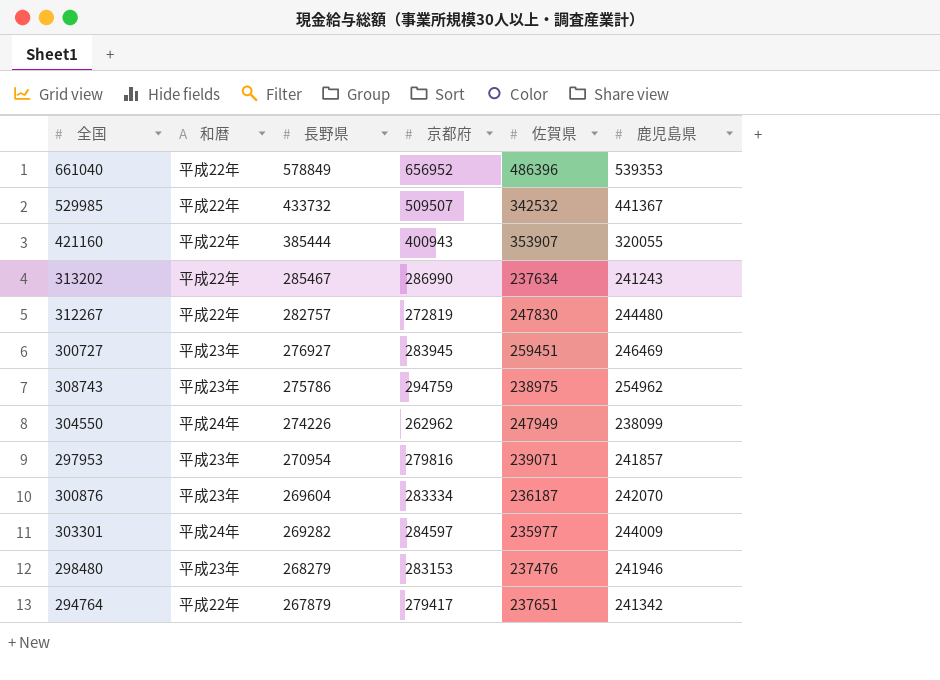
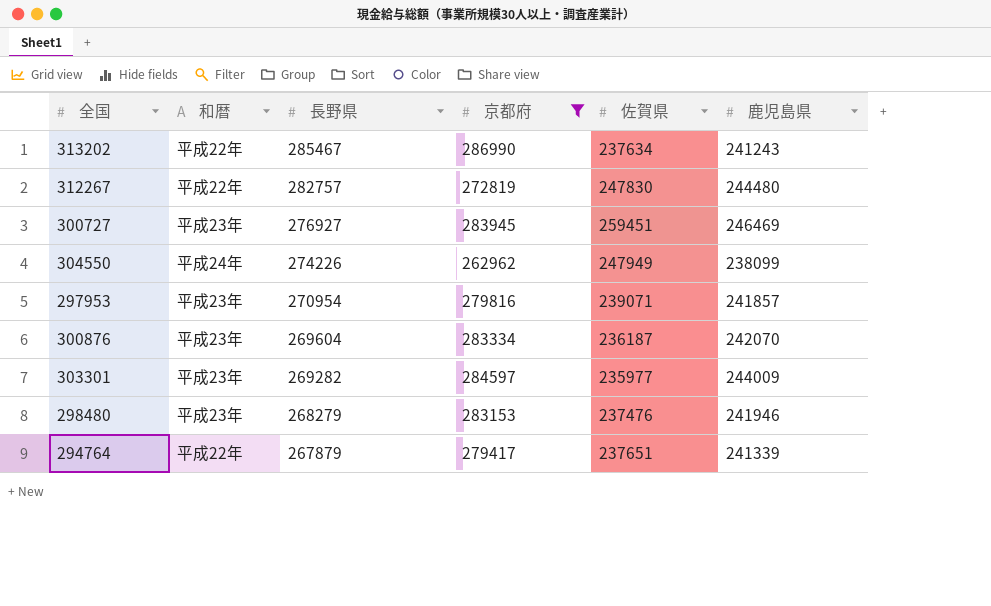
filter: none -> 京都府 <= 286990
303301 | 和暦: 平成24年 -> 平成23年
294764 | 鹿児島県: 241342 -> 241339

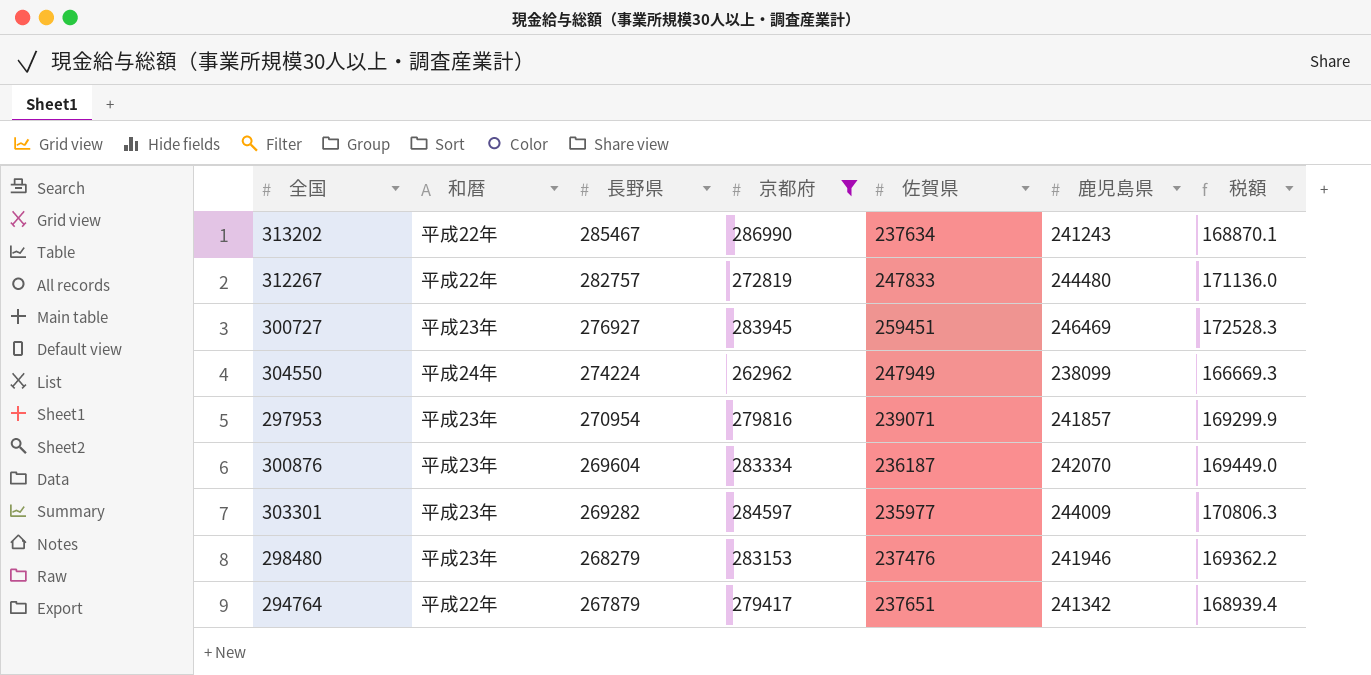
column 税額 | formula: none -> [鹿児島県] * 0.7
312267 | 佐賀県: 247830 -> 247833
304550 | 長野県: 274226 -> 274224
294764 | 鹿児島県: 241339 -> 241342

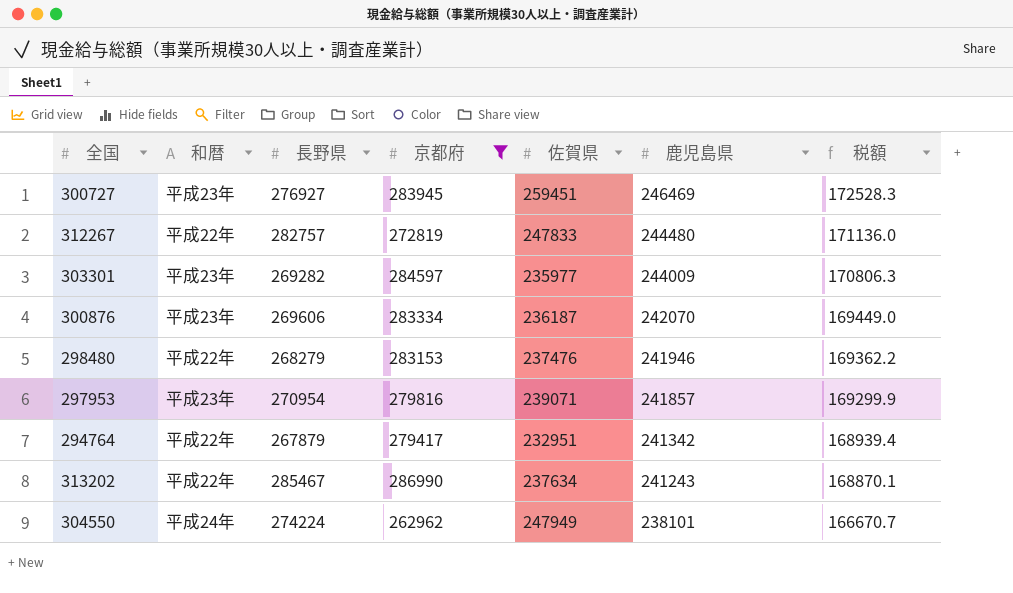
row order: 長野県 descending -> 鹿児島県 descending
300876 | 長野県: 269604 -> 269606
298480 | 和暦: 平成23年 -> 平成22年
294764 | 佐賀県: 237651 -> 232951
304550 | 鹿児島県: 238099 -> 238101
304550 | 税額: 166669.3 -> 166670.7

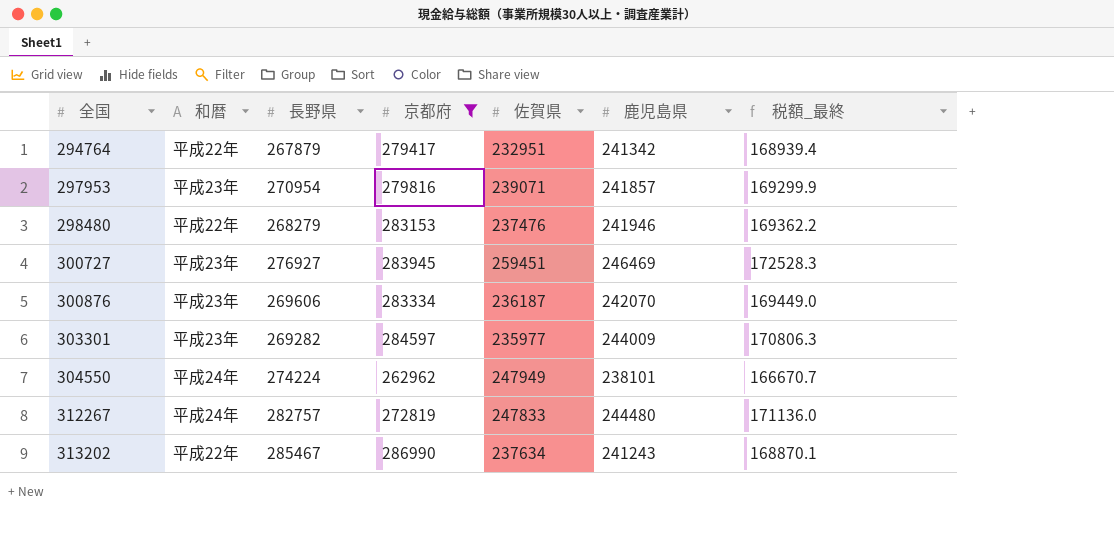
row order: 鹿児島県 descending -> 全国 ascending
column name: 税額 -> 税額_最終
312267 | 和暦: 平成22年 -> 平成24年

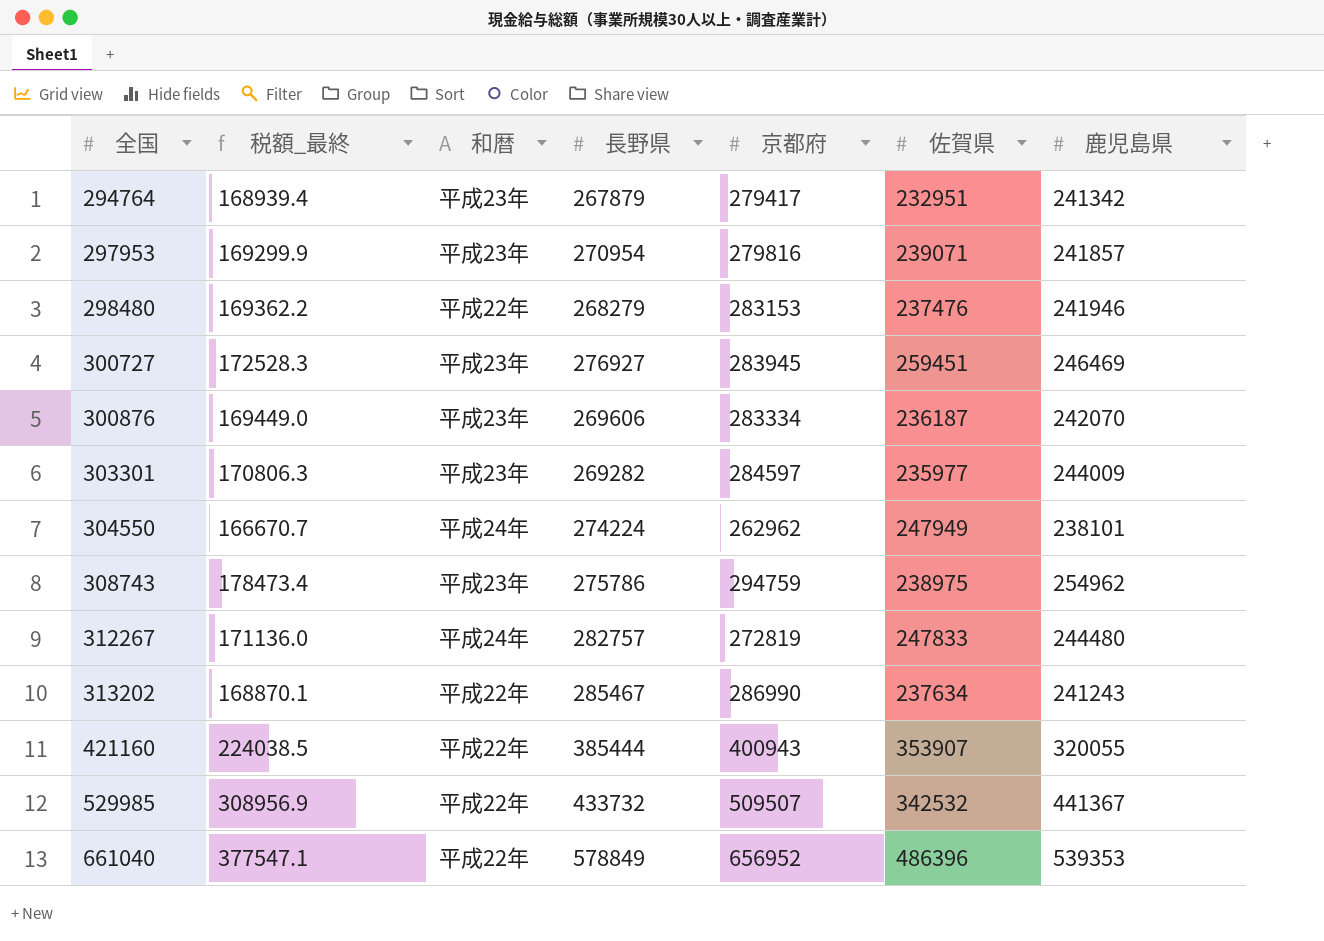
filter: 京都府 <= 286990 -> none
column 税額_最終 | position: 7 -> 2
294764 | 和暦: 平成22年 -> 平成23年

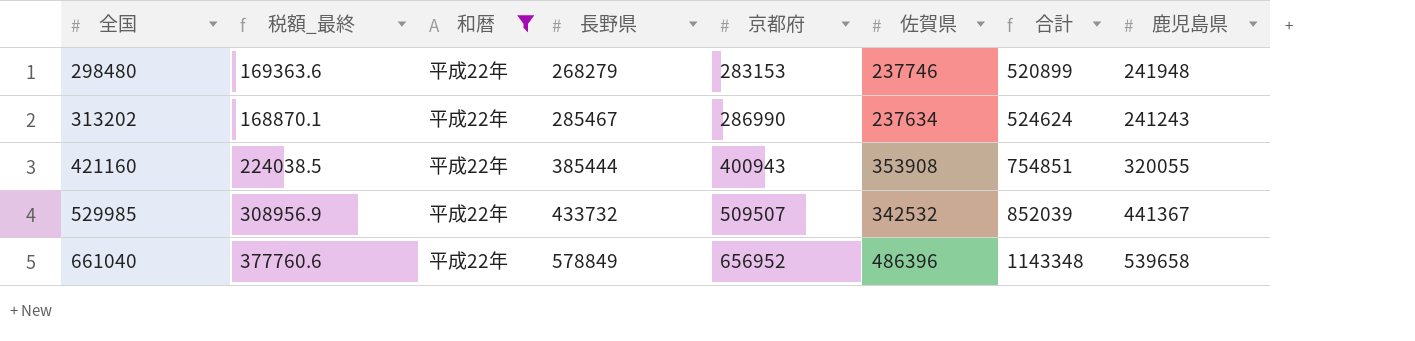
filter: none -> 和暦 = 平成22年
column 合計 | formula: none -> [京都府] + [佐賀県]
298480 | 税額_最終: 169362.2 -> 169363.6
298480 | 佐賀県: 237476 -> 237746
298480 | 鹿児島県: 241946 -> 241948
421160 | 佐賀県: 353907 -> 353908
661040 | 税額_最終: 377547.1 -> 377760.6
661040 | 鹿児島県: 539353 -> 539658

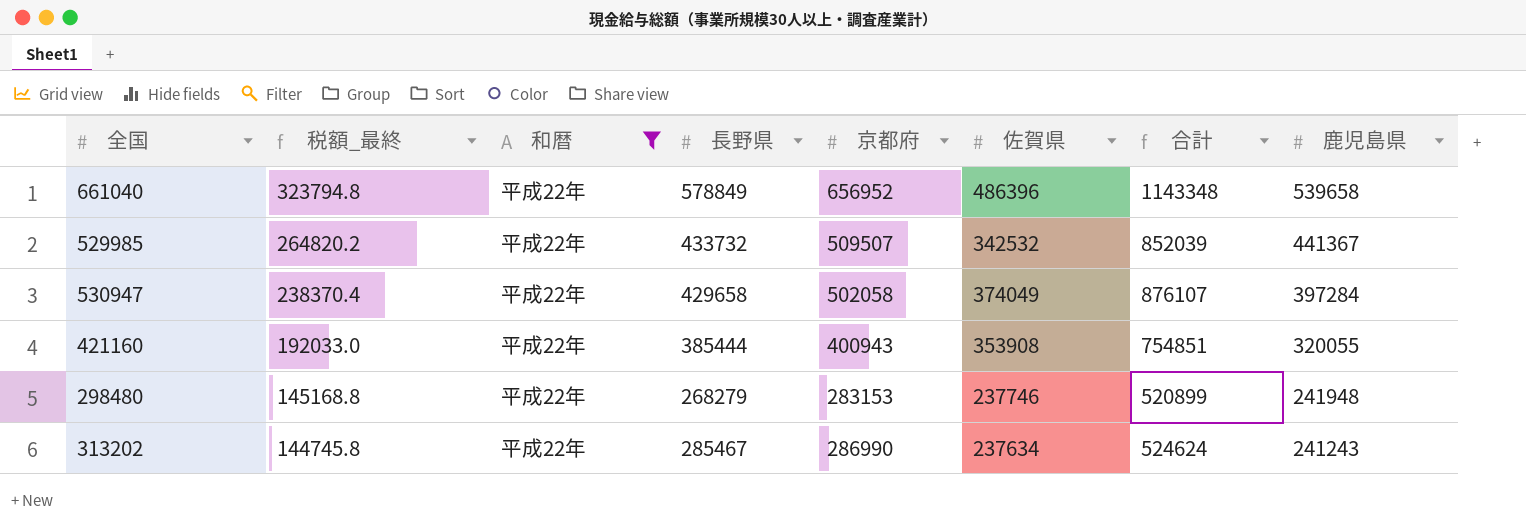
row order: 全国 ascending -> 税額_最終 descending
column 税額_最終 | formula: [鹿児島県] * 0.7 -> [鹿児島県] * 0.6
row 530947: none -> 238370.4 | 平成22年 | 429658 | 502058 | 374049 | 876107 | 397284

